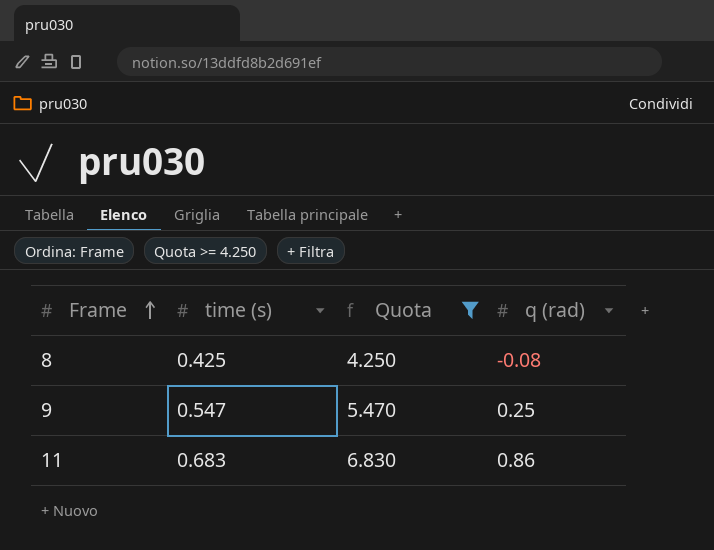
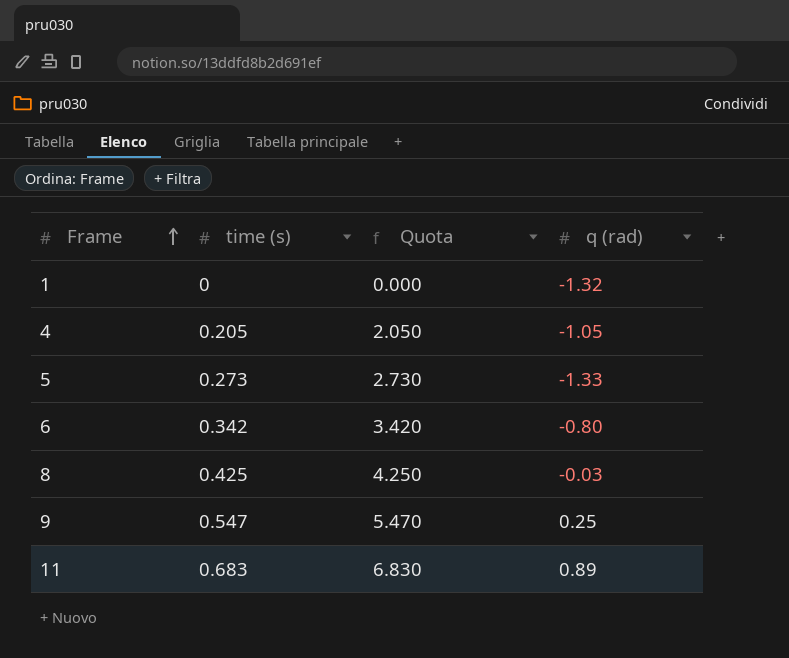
filter: Quota >= 4.250 -> none
8 | q (rad): -0.08 -> -0.03
11 | q (rad): 0.86 -> 0.89

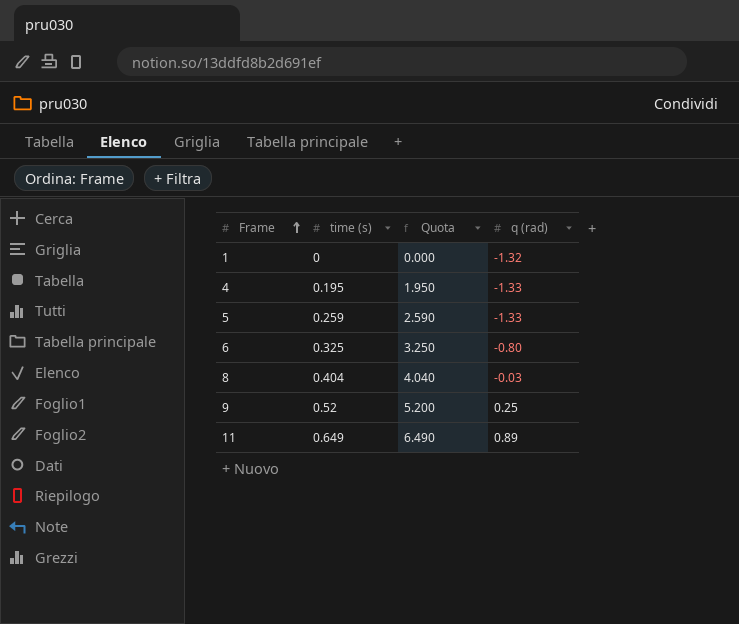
4 | time (s): 0.205 -> 0.195
4 | Quota: 2.050 -> 1.950
4 | q (rad): -1.05 -> -1.33
5 | time (s): 0.273 -> 0.259
5 | Quota: 2.730 -> 2.590
6 | time (s): 0.342 -> 0.325
6 | Quota: 3.420 -> 3.250
8 | time (s): 0.425 -> 0.404
8 | Quota: 4.250 -> 4.040
9 | time (s): 0.547 -> 0.52
9 | Quota: 5.470 -> 5.200
11 | time (s): 0.683 -> 0.649
11 | Quota: 6.830 -> 6.490

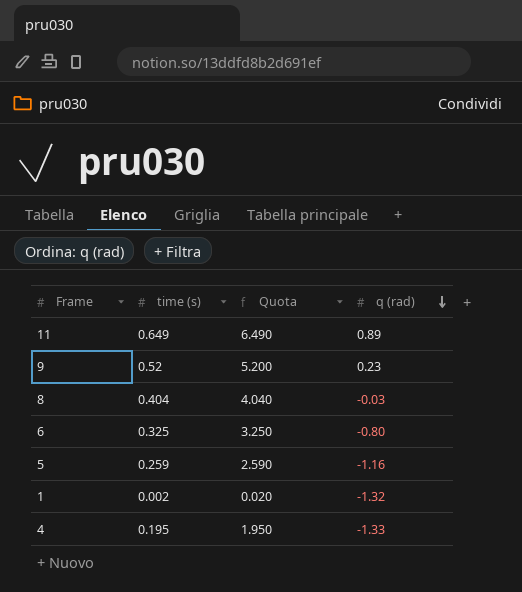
row order: Frame ascending -> q (rad) descending
9 | q (rad): 0.25 -> 0.23
5 | q (rad): -1.33 -> -1.16
1 | time (s): 0 -> 0.002
1 | Quota: 0.000 -> 0.020

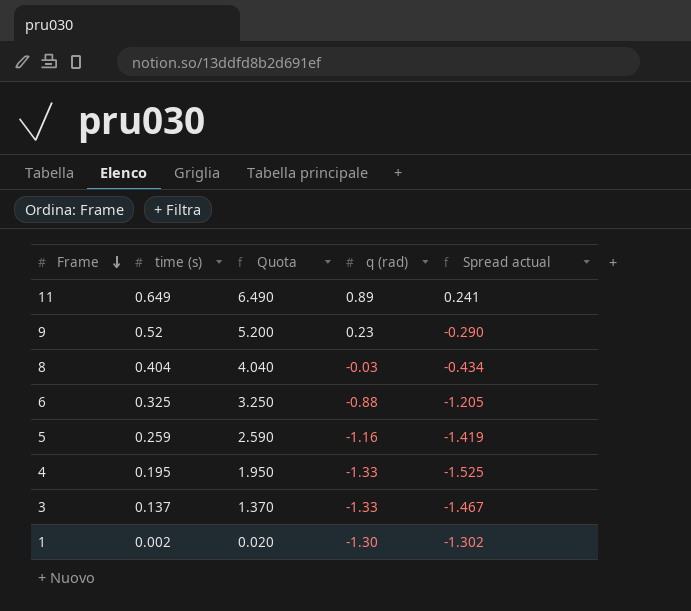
row order: q (rad) descending -> Frame descending
column Spread actual | formula: none -> [q (rad)] - [time (s)]
6 | q (rad): -0.80 -> -0.88
row 3: none -> 0.137 | 1.370 | -1.33 | -1.467
1 | q (rad): -1.32 -> -1.30

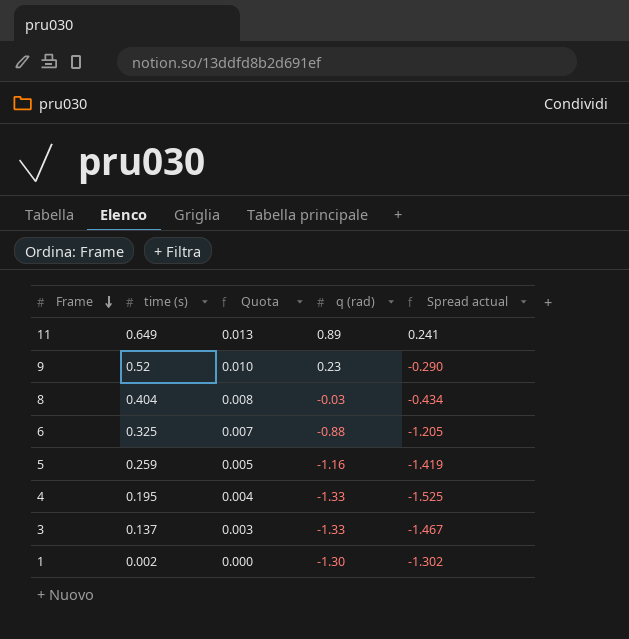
column Quota | formula: [time (s)] * 10 -> [time (s)] * 0.02

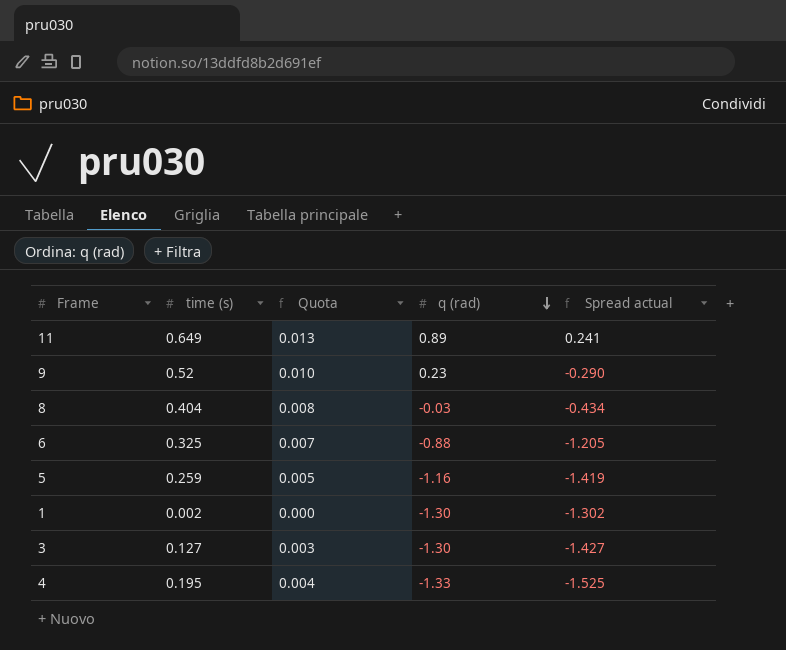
row order: Frame descending -> q (rad) descending
3 | time (s): 0.137 -> 0.127
3 | q (rad): -1.33 -> -1.30
3 | Spread actual: -1.467 -> -1.427

